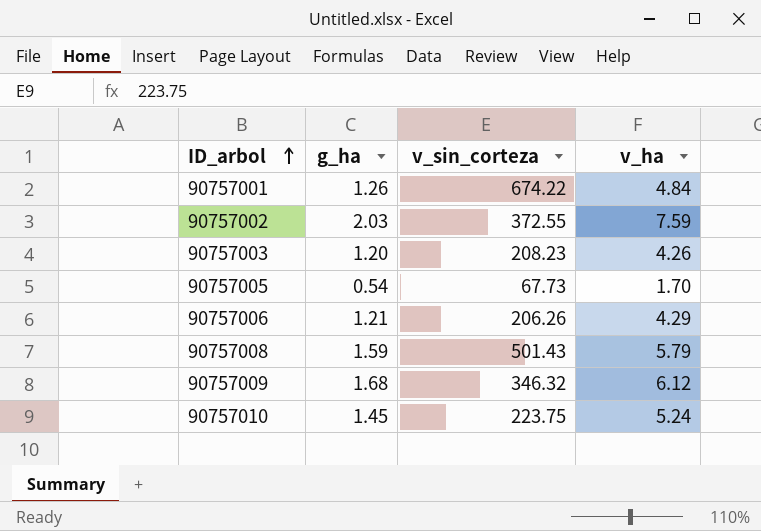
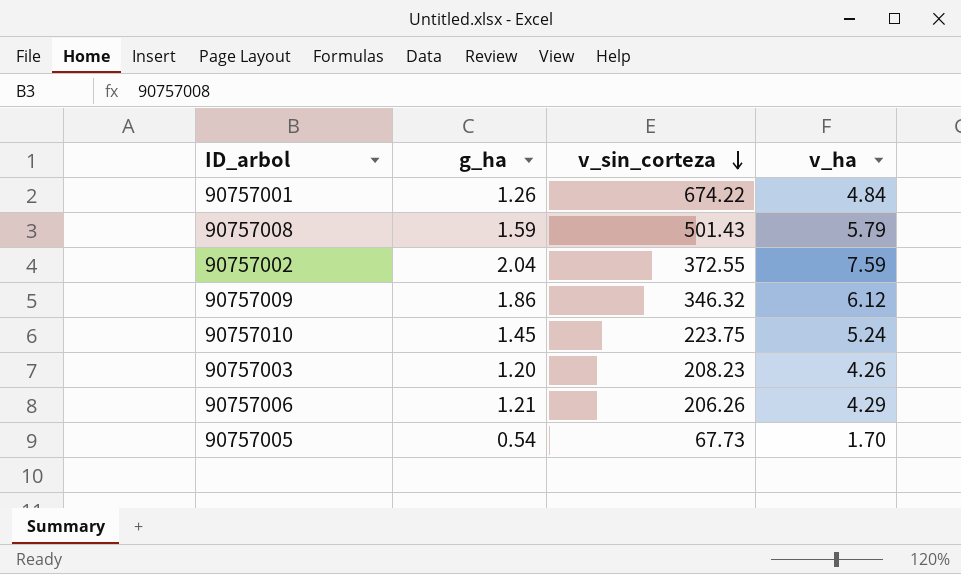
row order: ID_arbol ascending -> v_sin_corteza descending
90757002 | g_ha: 2.03 -> 2.04
90757009 | g_ha: 1.68 -> 1.86

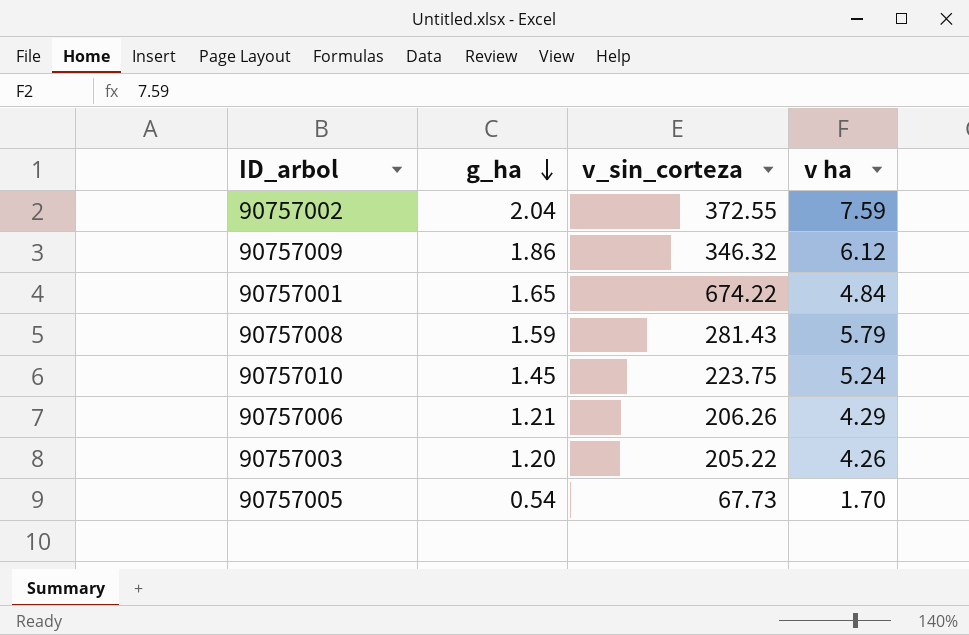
row order: v_sin_corteza descending -> g_ha descending
column name: v_ha -> v ha
90757001 | g_ha: 1.26 -> 1.65
90757008 | v_sin_corteza: 501.43 -> 281.43
90757003 | v_sin_corteza: 208.23 -> 205.22

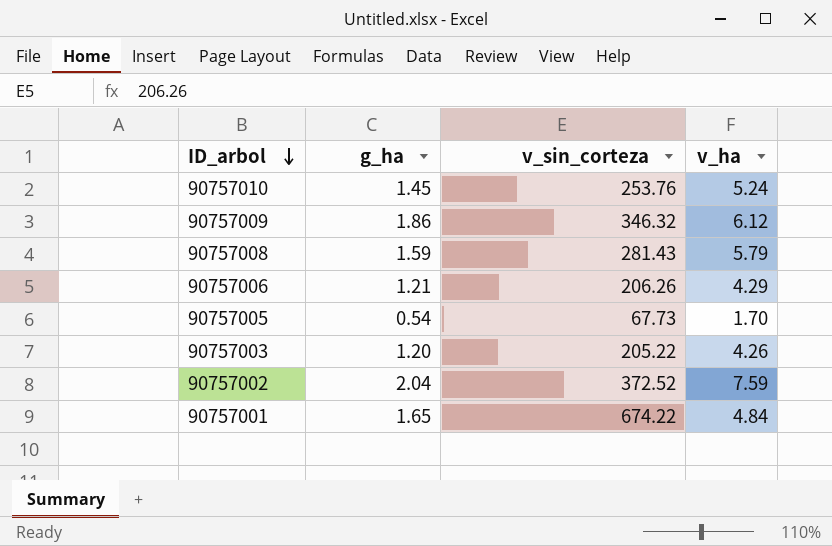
row order: g_ha descending -> ID_arbol descending
column name: v ha -> v_ha
90757010 | v_sin_corteza: 223.75 -> 253.76
90757002 | v_sin_corteza: 372.55 -> 372.52

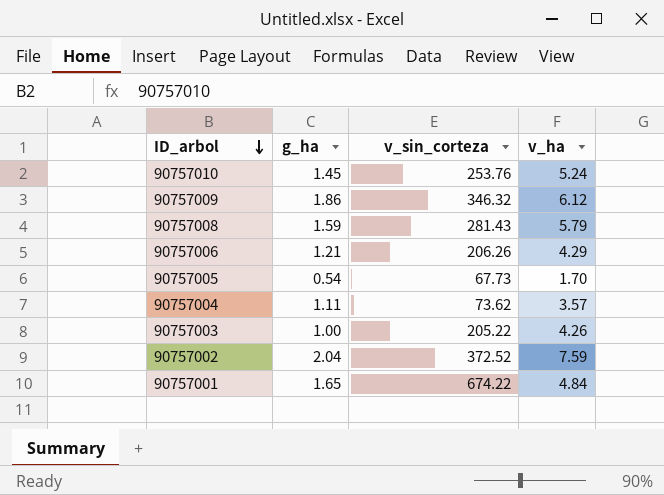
row 90757004: none -> 1.11 | 73.62 | 3.57
90757003 | g_ha: 1.20 -> 1.00

